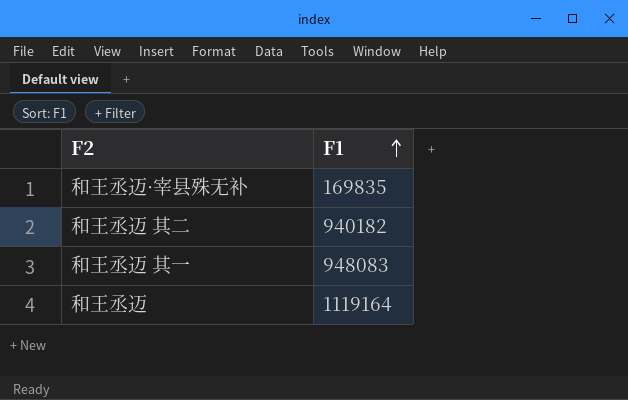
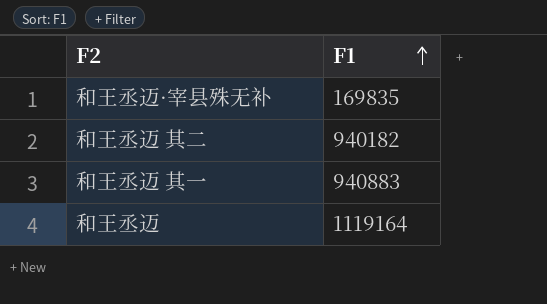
和王丞迈 其一 | F1: 948083 -> 940883

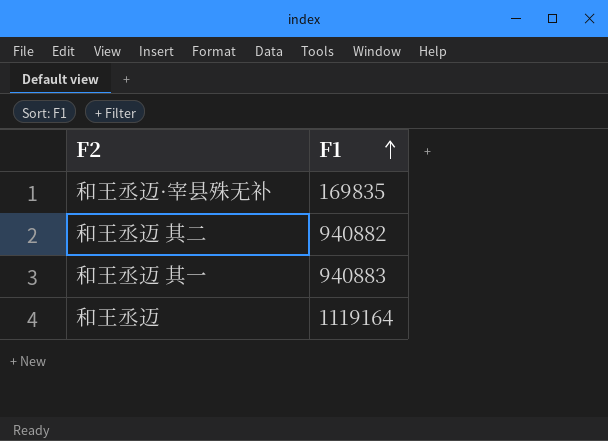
和王丞迈 其二 | F1: 940182 -> 940882

